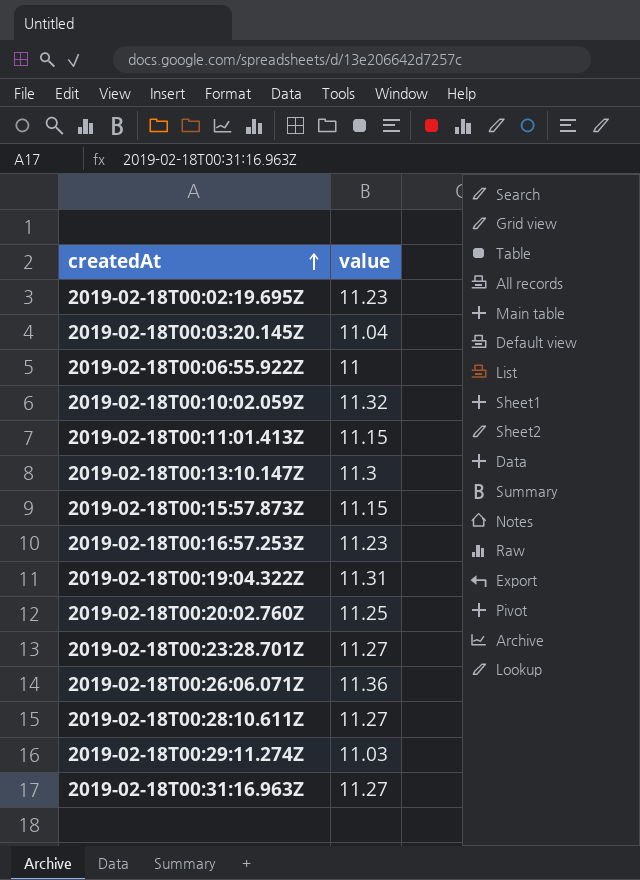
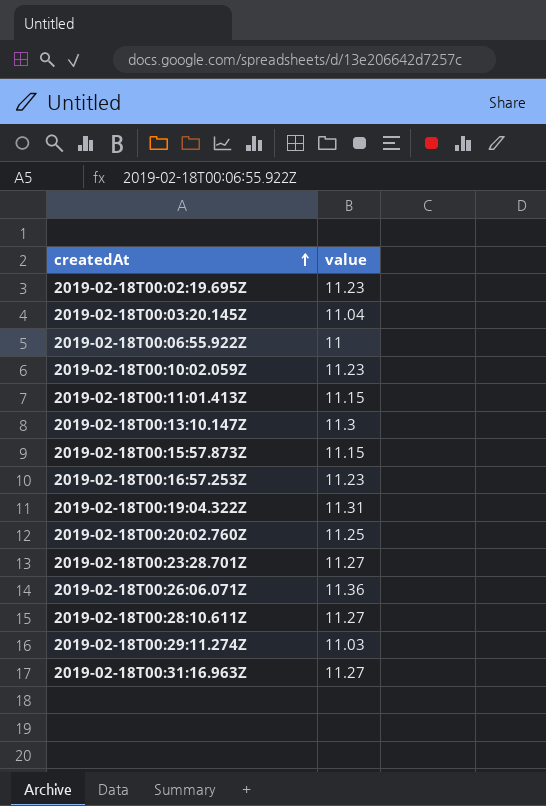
2019-02-18T00:10:02.059Z | value: 11.32 -> 11.23

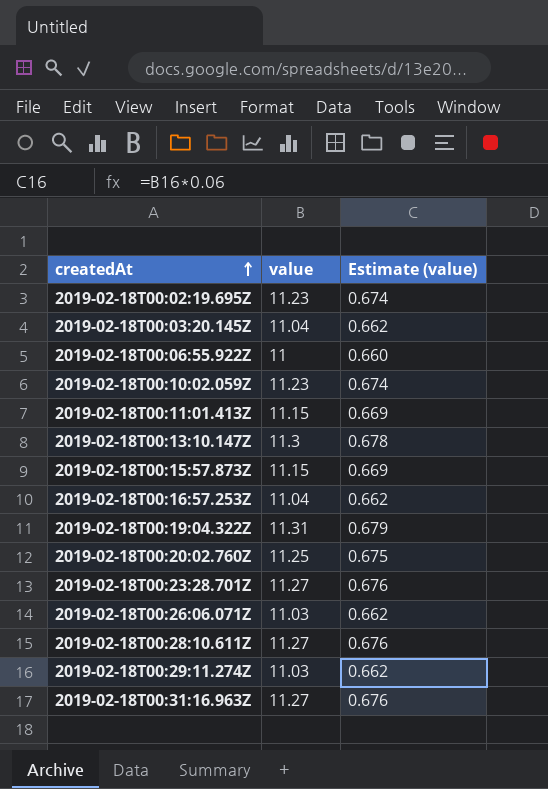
column Estimate (value) | formula: none -> [value] * 0.06
2019-02-18T00:16:57.253Z | value: 11.23 -> 11.04
2019-02-18T00:26:06.071Z | value: 11.36 -> 11.03

